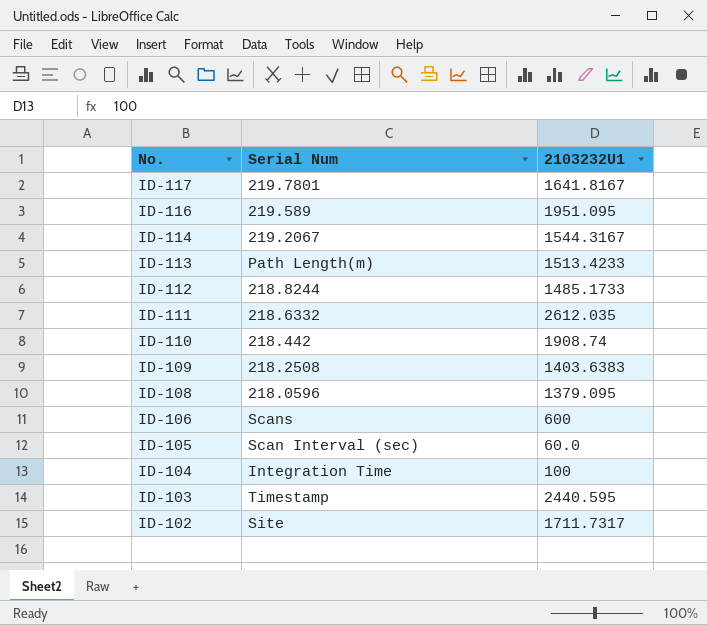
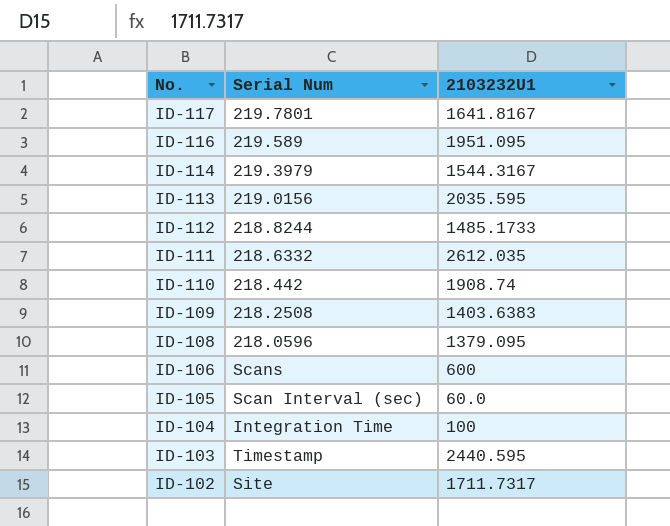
ID-114 | Serial Num: 219.2067 -> 219.3979
ID-113 | Serial Num: Path Length(m) -> 219.0156
ID-113 | 2103232U1: 1513.4233 -> 2035.595

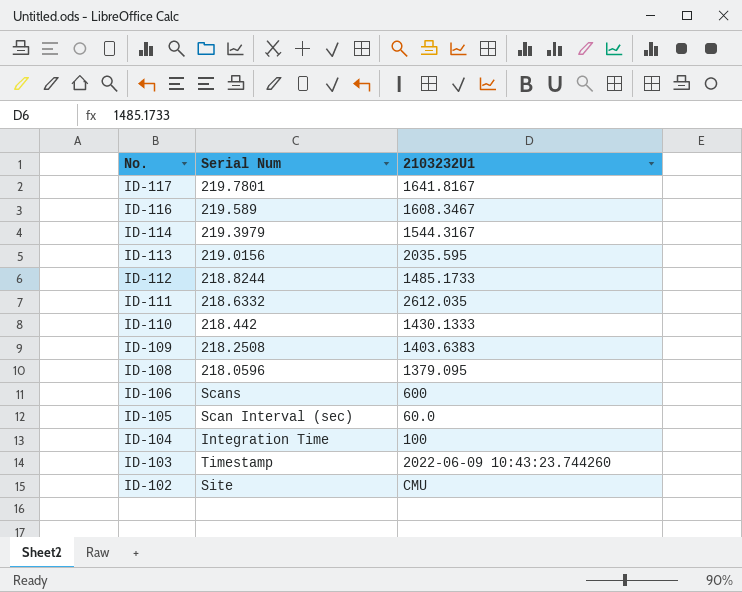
ID-116 | 2103232U1: 1951.095 -> 1608.3467
ID-110 | 2103232U1: 1908.74 -> 1430.1333
ID-103 | 2103232U1: 2440.595 -> 2022-06-09 10:43:23.744260
ID-102 | 2103232U1: 1711.7317 -> CMU

